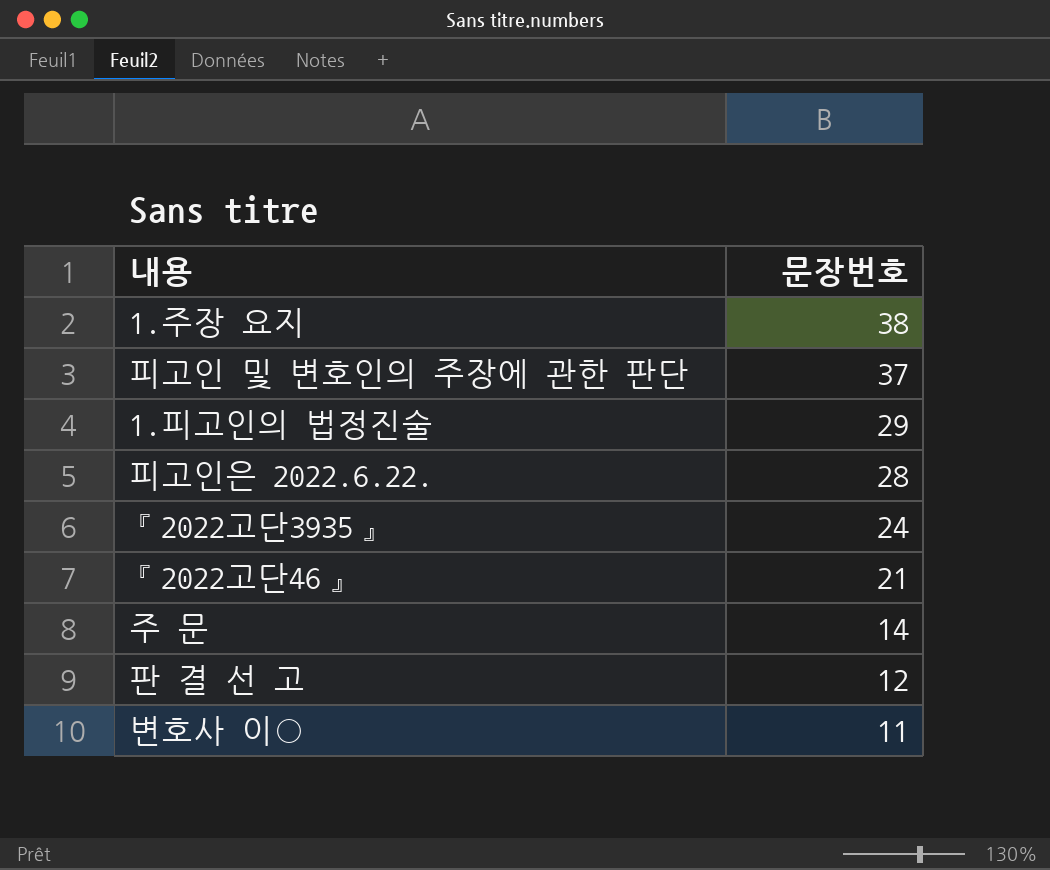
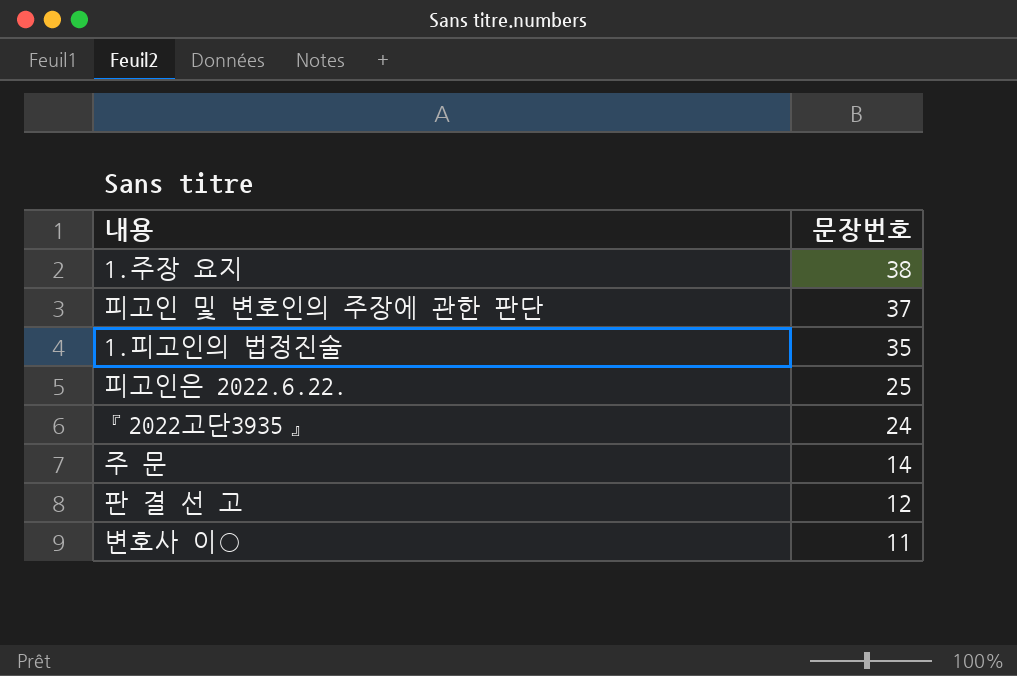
row 『2022고단46』: 21 -> none
1.피고인의 법정진술 | 문장번호: 29 -> 35
피고인은 2022.6.22. | 문장번호: 28 -> 25

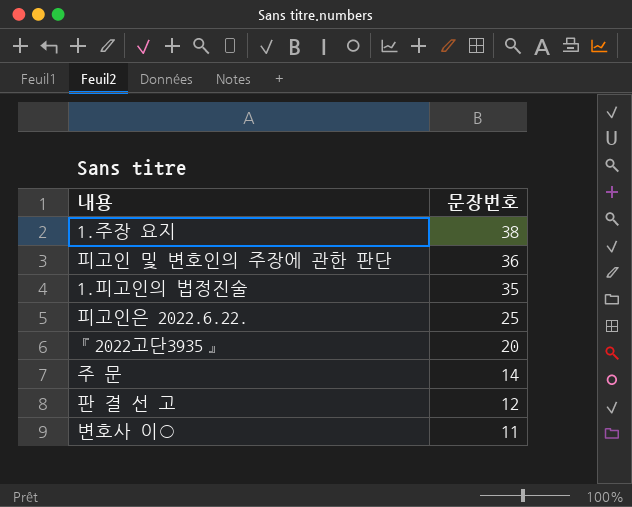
피고인 및 변호인의 주장에 관한 판단 | 문장번호: 37 -> 36
『2022고단3935』 | 문장번호: 24 -> 20

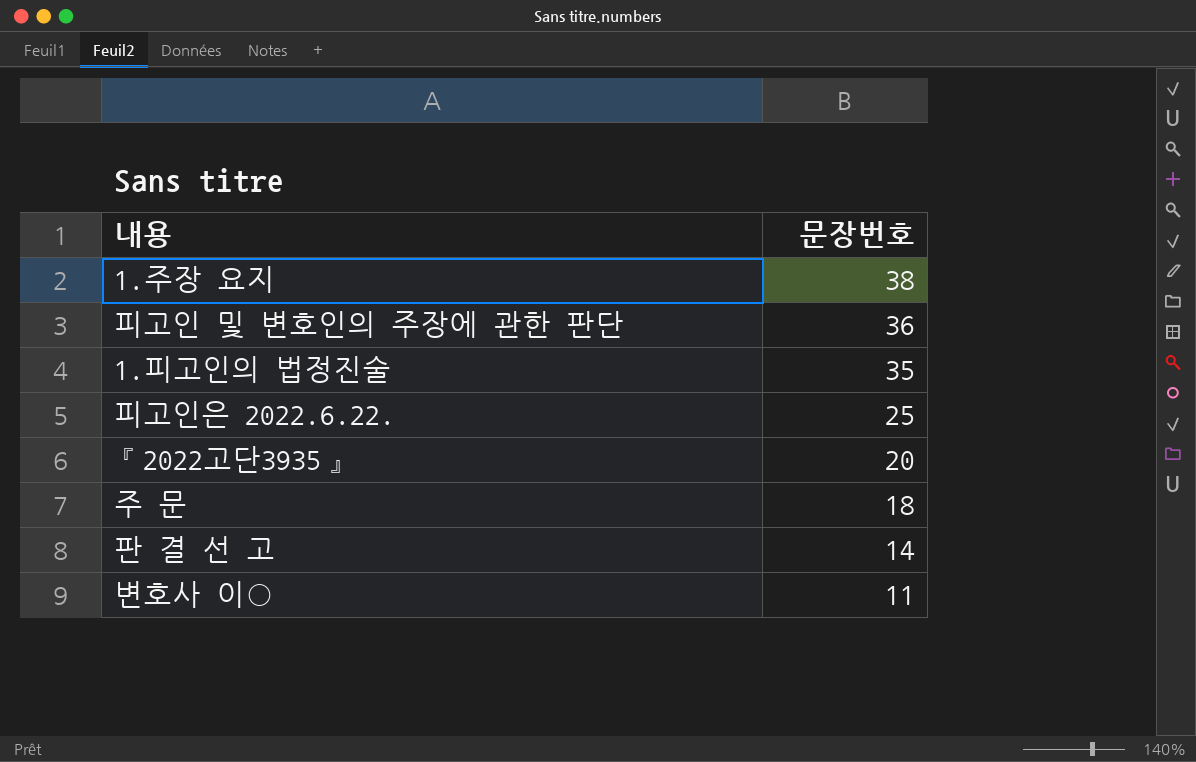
주 문 | 문장번호: 14 -> 18
판 결 선 고 | 문장번호: 12 -> 14

